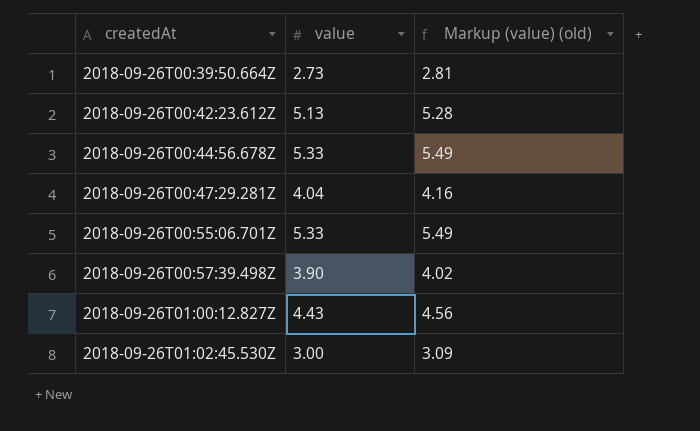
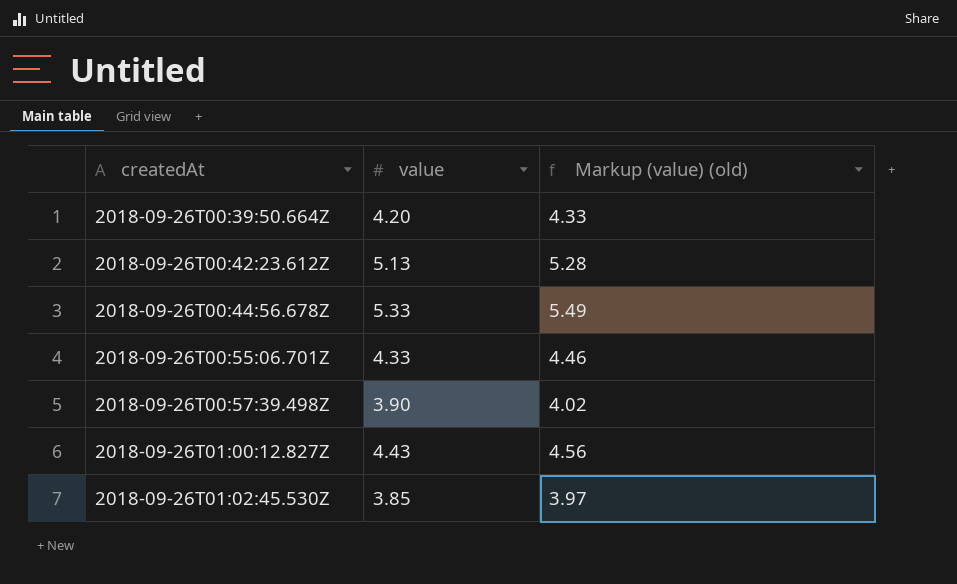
row 2018-09-26T00:47:29.281Z: 4.04 | 4.16 -> none
2018-09-26T00:39:50.664Z | value: 2.73 -> 4.20
2018-09-26T00:39:50.664Z | Markup (value) (old): 2.81 -> 4.33
2018-09-26T00:55:06.701Z | value: 5.33 -> 4.33
2018-09-26T00:55:06.701Z | Markup (value) (old): 5.49 -> 4.46
2018-09-26T01:02:45.530Z | value: 3.00 -> 3.85
2018-09-26T01:02:45.530Z | Markup (value) (old): 3.09 -> 3.97

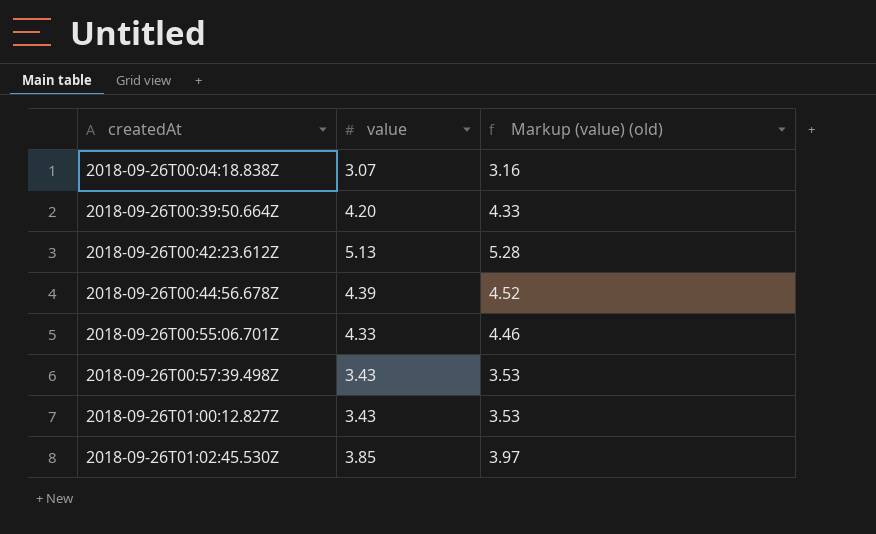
row 2018-09-26T00:04:18.838Z: none -> 3.07 | 3.16
2018-09-26T00:44:56.678Z | value: 5.33 -> 4.39
2018-09-26T00:44:56.678Z | Markup (value) (old): 5.49 -> 4.52
2018-09-26T00:57:39.498Z | value: 3.90 -> 3.43
2018-09-26T00:57:39.498Z | Markup (value) (old): 4.02 -> 3.53
2018-09-26T01:00:12.827Z | value: 4.43 -> 3.43
2018-09-26T01:00:12.827Z | Markup (value) (old): 4.56 -> 3.53

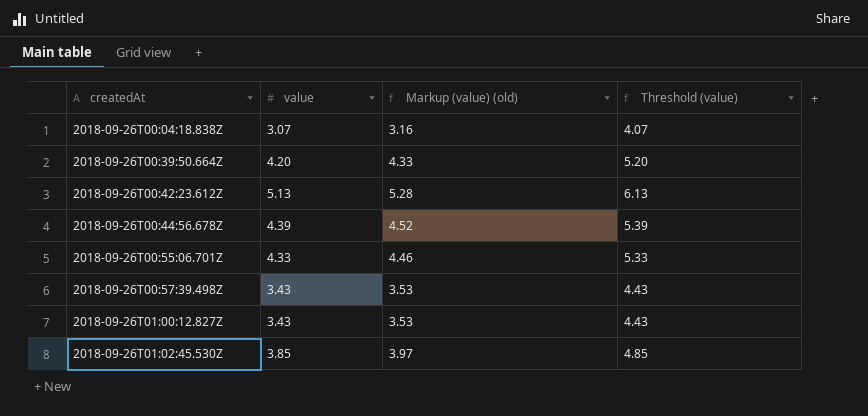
column Threshold (value) | formula: none -> [value] + 1

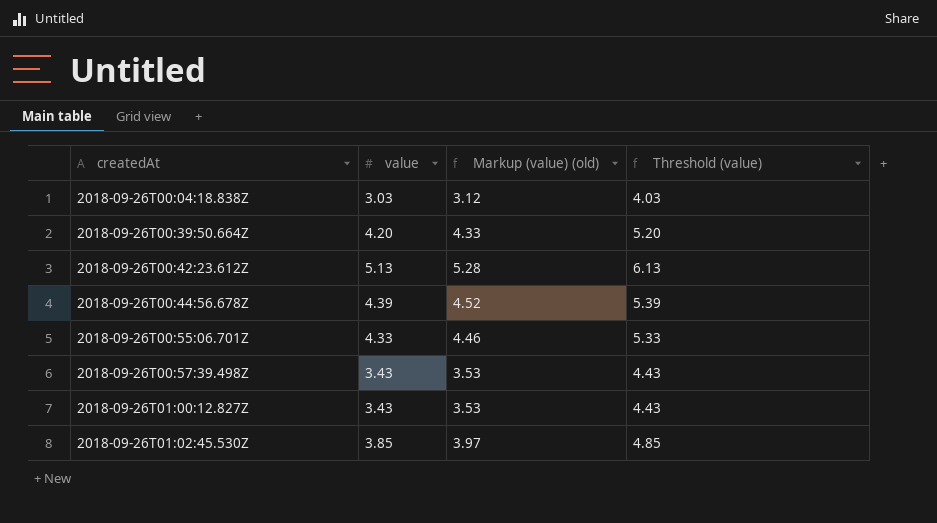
2018-09-26T00:04:18.838Z | value: 3.07 -> 3.03
2018-09-26T00:04:18.838Z | Markup (value) (old): 3.16 -> 3.12
2018-09-26T00:04:18.838Z | Threshold (value): 4.07 -> 4.03

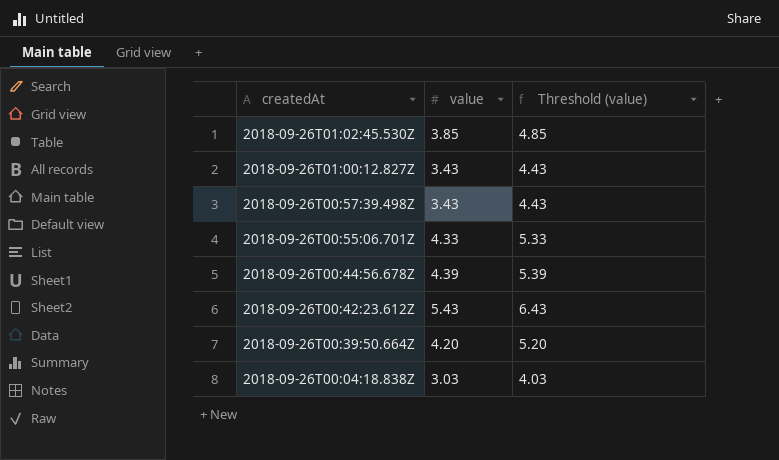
row order: createdAt ascending -> createdAt descending
column Markup (value) (old) | formula: [value] * 1.03 -> none
2018-09-26T00:42:23.612Z | value: 5.13 -> 5.43
2018-09-26T00:42:23.612Z | Threshold (value): 6.13 -> 6.43

